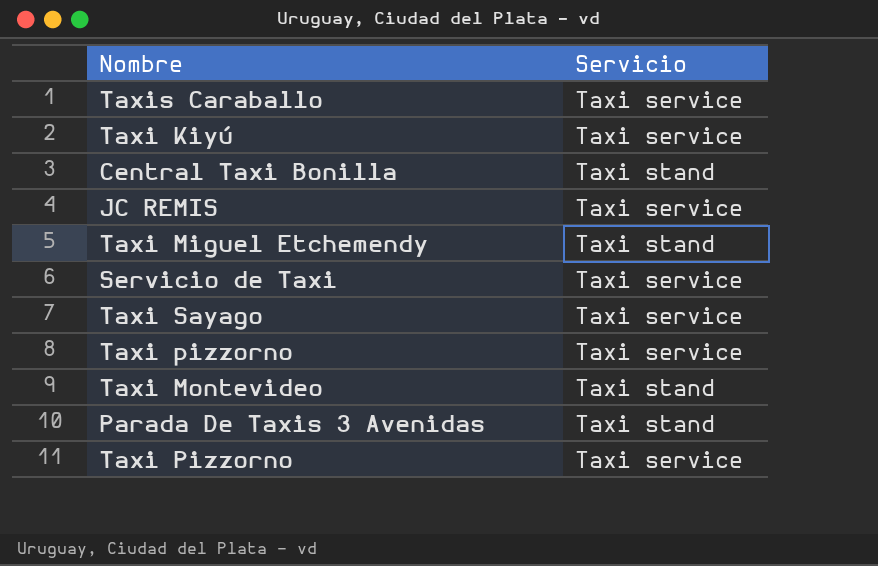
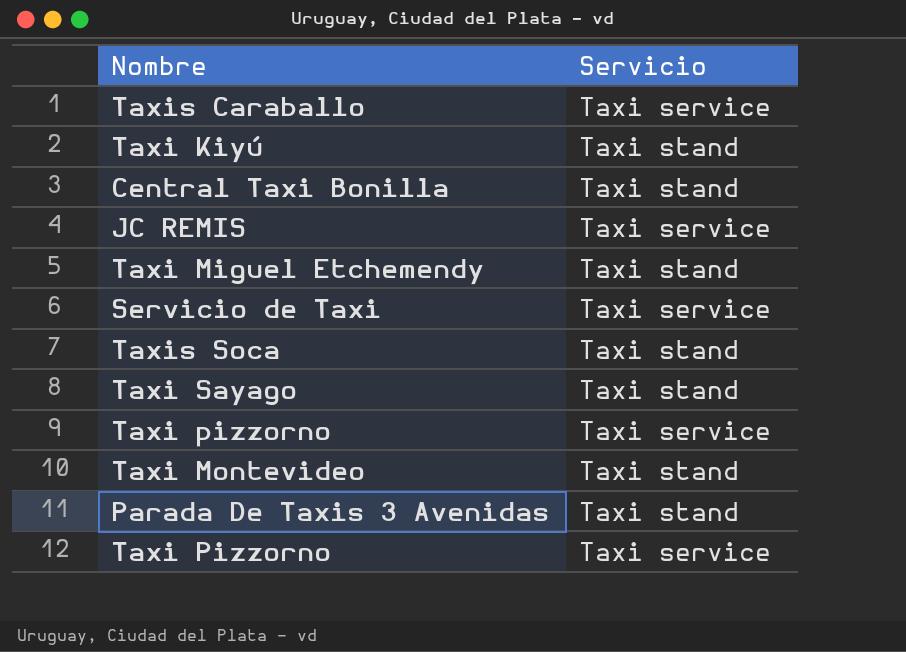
Taxi Kiyú | Servicio: Taxi service -> Taxi stand
row Taxis Soca: none -> Taxi stand
Taxi Sayago | Servicio: Taxi service -> Taxi stand

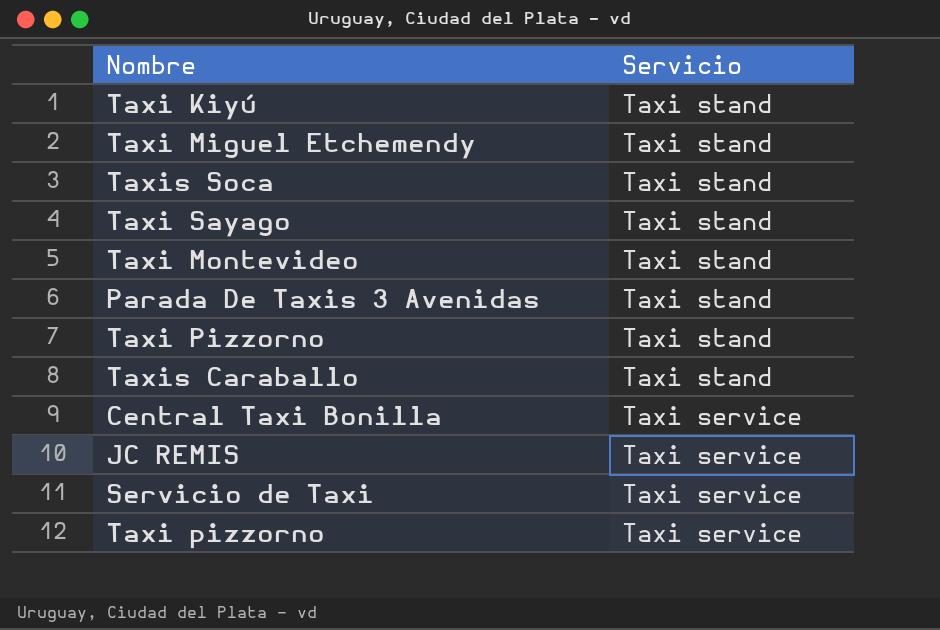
row order: none -> Servicio descending
Taxi Pizzorno | Servicio: Taxi service -> Taxi stand
Taxis Caraballo | Servicio: Taxi service -> Taxi stand
Central Taxi Bonilla | Servicio: Taxi stand -> Taxi service

